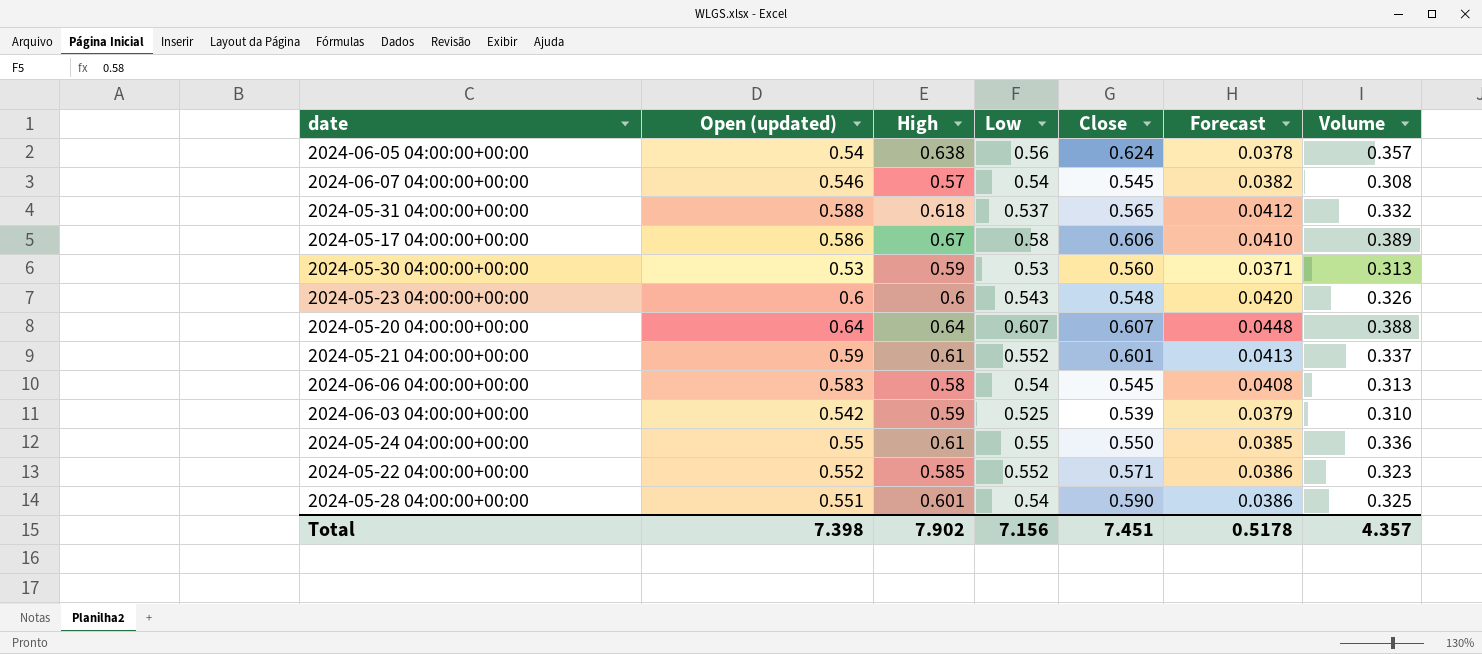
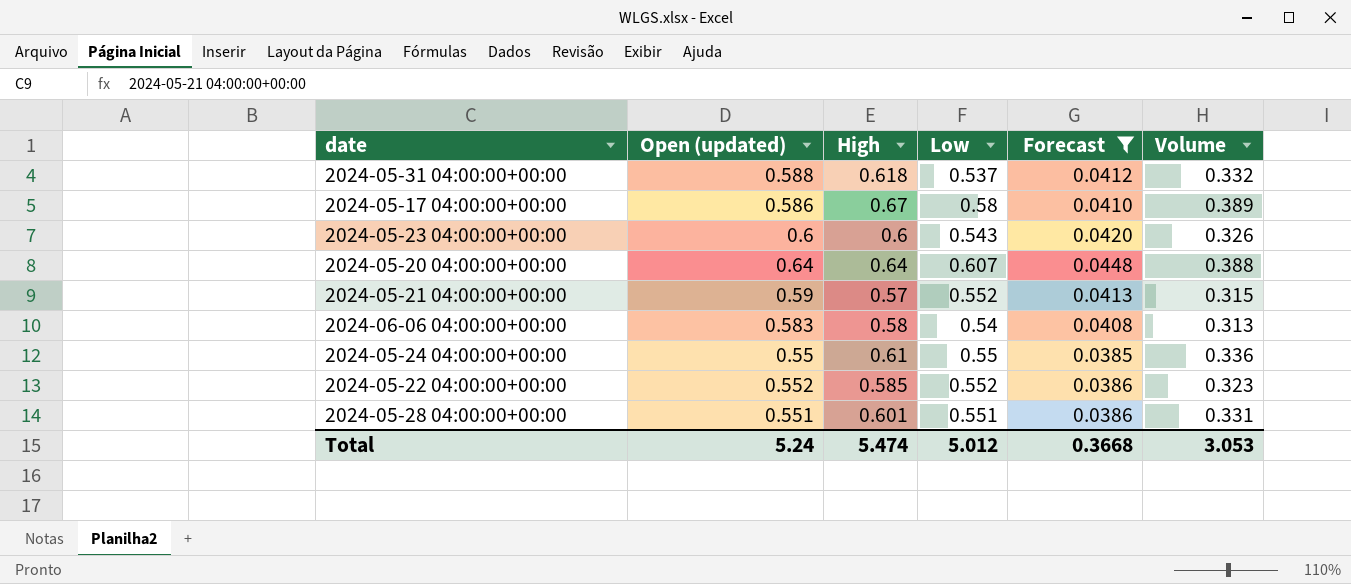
filter: none -> Forecast >= 0.0385
column Close | position: 5 -> none
2024-05-21 04:00:00+00:00 | High: 0.61 -> 0.57
2024-05-21 04:00:00+00:00 | Volume: 0.337 -> 0.315
2024-05-28 04:00:00+00:00 | Low: 0.54 -> 0.551
2024-05-28 04:00:00+00:00 | Volume: 0.325 -> 0.331
Total | Open (updated): 7.398 -> 5.24
Total | High: 7.902 -> 5.474
Total | Low: 7.156 -> 5.012
Total | Forecast: 0.5178 -> 0.3668
Total | Volume: 4.357 -> 3.053

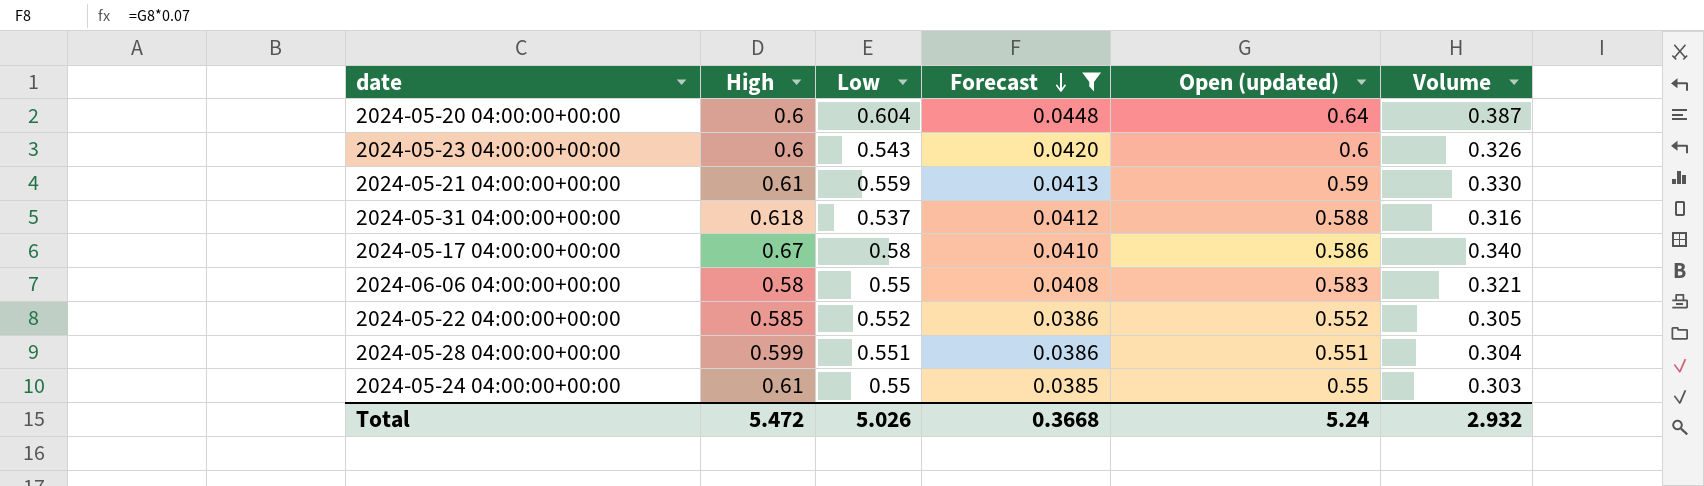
row order: none -> Forecast descending
column Open (updated) | position: 2 -> 5
column Volume | formula: [High] * [Low] -> [Low] * [Open (updated)]
2024-05-20 04:00:00+00:00 | High: 0.64 -> 0.6
2024-05-20 04:00:00+00:00 | Low: 0.607 -> 0.604
2024-05-21 04:00:00+00:00 | High: 0.57 -> 0.61
2024-05-21 04:00:00+00:00 | Low: 0.552 -> 0.559
2024-06-06 04:00:00+00:00 | Low: 0.54 -> 0.55
2024-05-28 04:00:00+00:00 | High: 0.601 -> 0.599
Total | High: 5.474 -> 5.472
Total | Low: 5.012 -> 5.026
Total | Volume: 3.053 -> 2.932

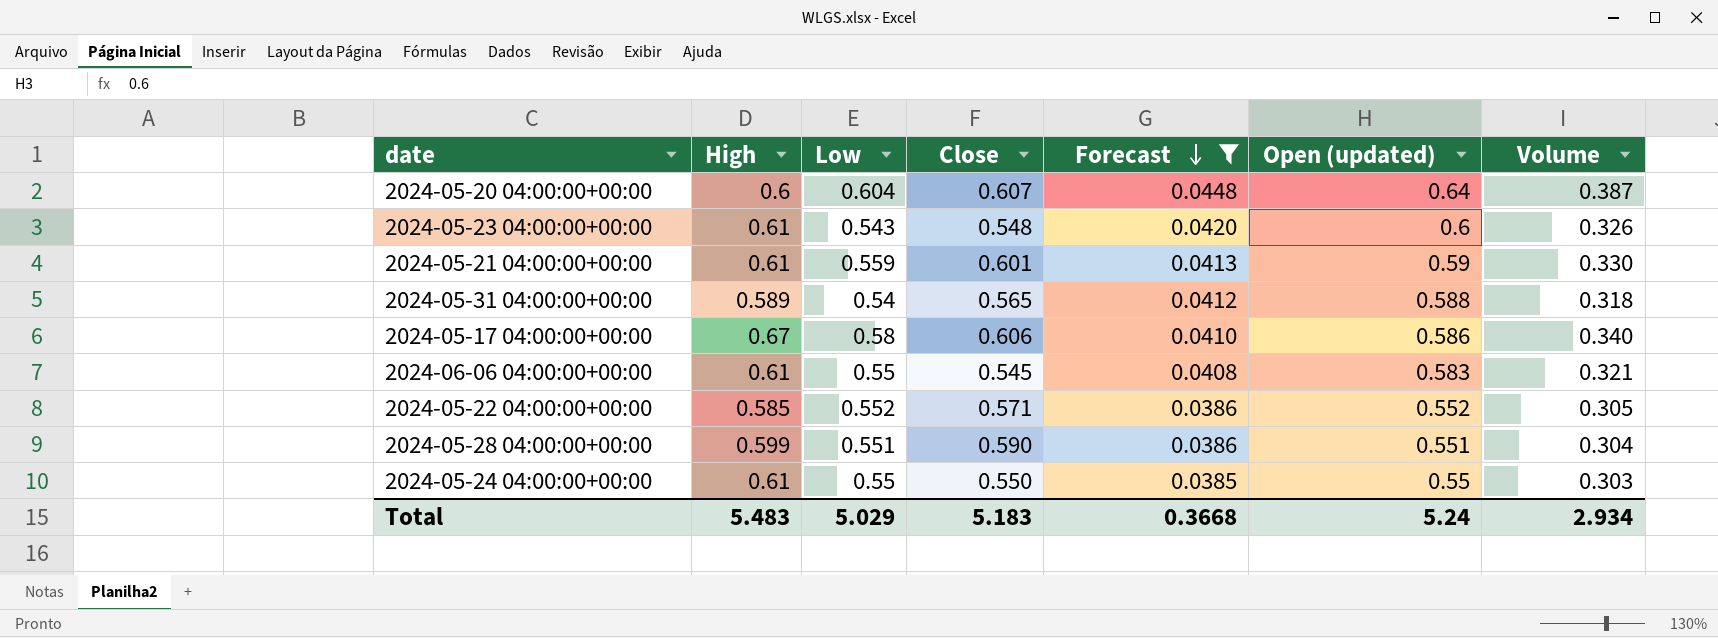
column Close | position: none -> 4
2024-05-23 04:00:00+00:00 | High: 0.6 -> 0.61
2024-05-31 04:00:00+00:00 | High: 0.618 -> 0.589
2024-05-31 04:00:00+00:00 | Low: 0.537 -> 0.54
2024-05-31 04:00:00+00:00 | Volume: 0.316 -> 0.318
2024-06-06 04:00:00+00:00 | High: 0.58 -> 0.61
Total | High: 5.472 -> 5.483
Total | Low: 5.026 -> 5.029
Total | Volume: 2.932 -> 2.934

